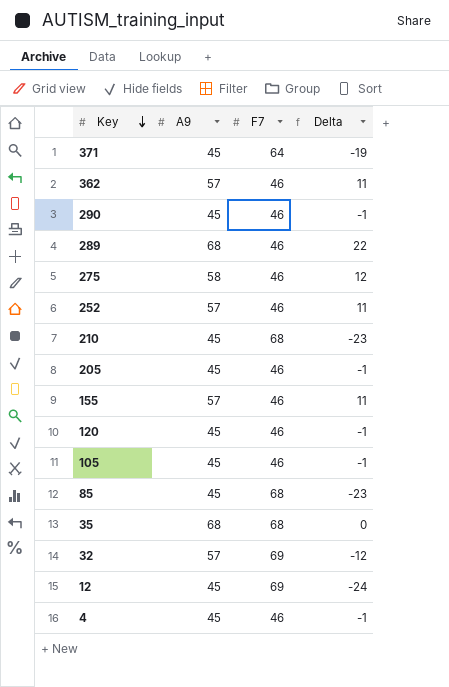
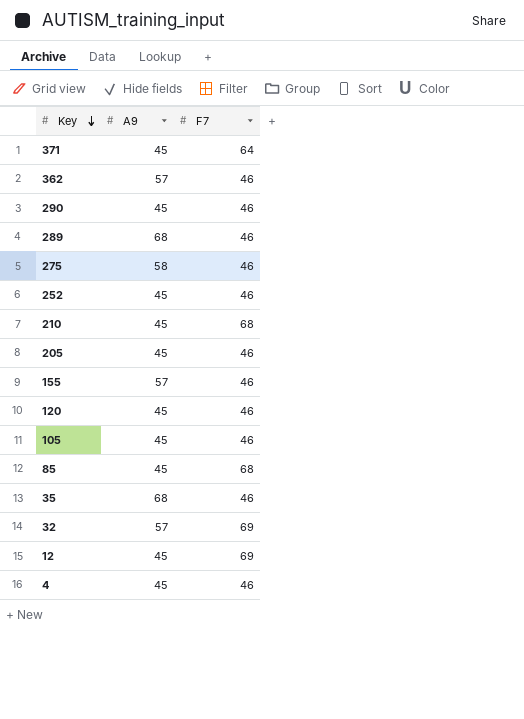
column Delta | formula: [A9] - [F7] -> none
252 | A9: 57 -> 45
35 | F7: 68 -> 46

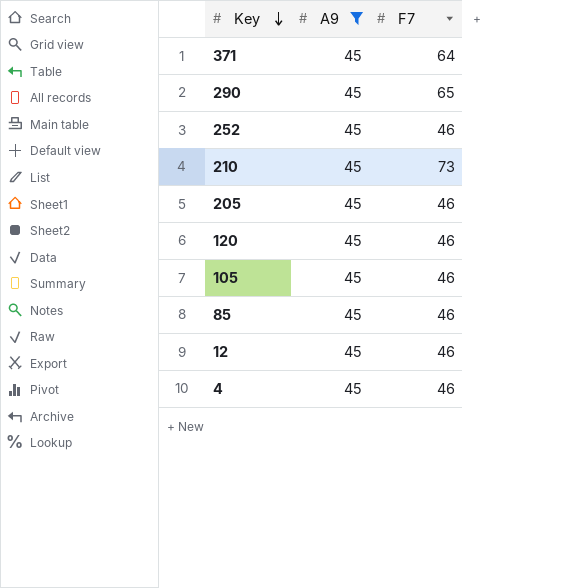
filter: none -> A9 = 45
290 | F7: 46 -> 65
210 | F7: 68 -> 73
85 | F7: 68 -> 46
12 | F7: 69 -> 46

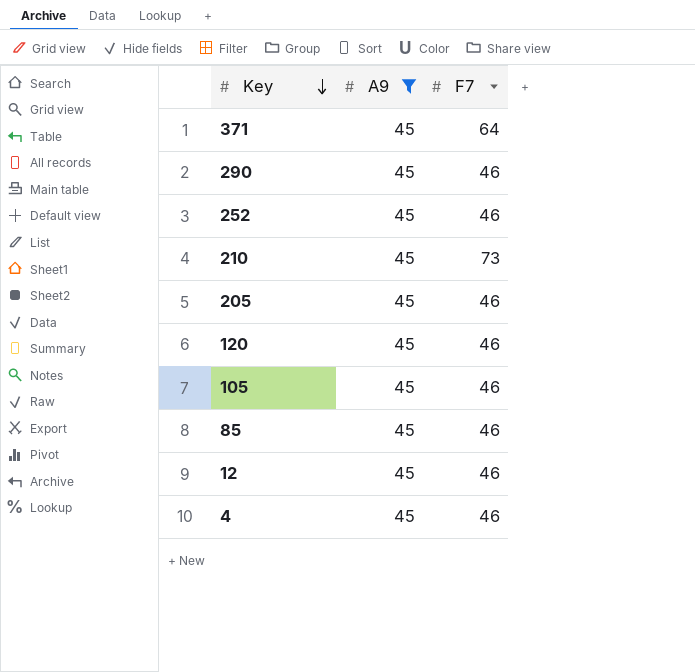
290 | F7: 65 -> 46

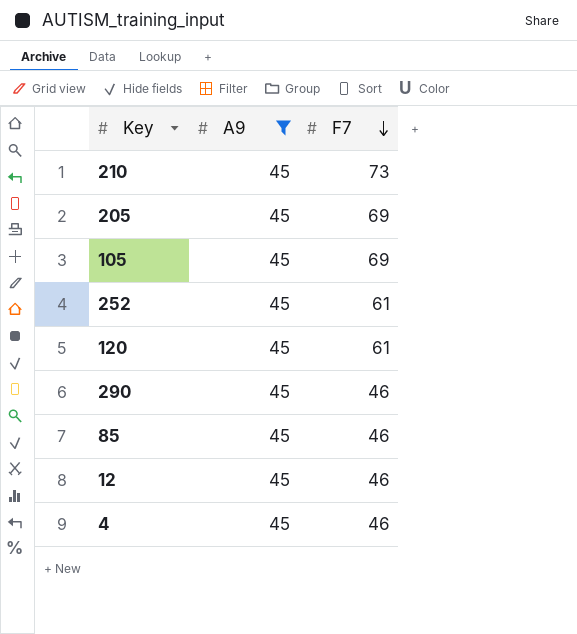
row order: Key descending -> F7 descending
row 371: 45 | 64 -> none
205 | F7: 46 -> 69
105 | F7: 46 -> 69
252 | F7: 46 -> 61
120 | F7: 46 -> 61

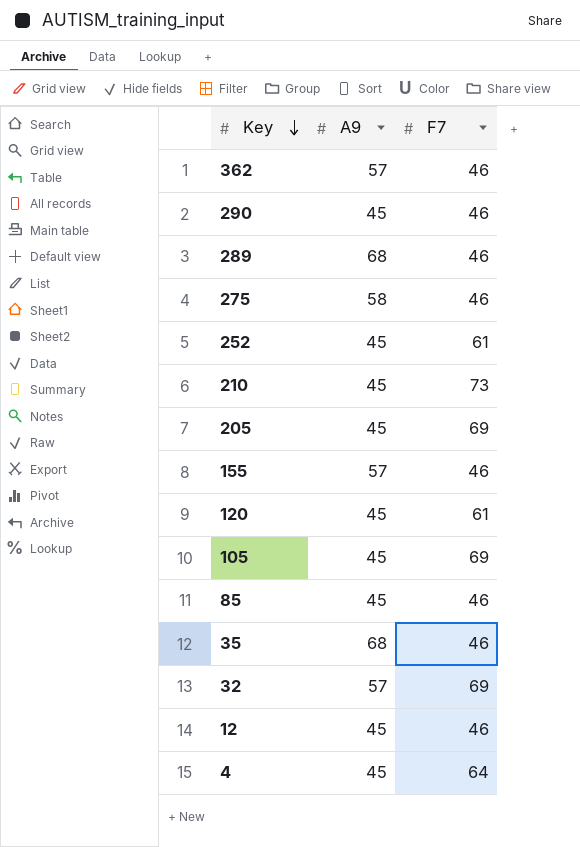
filter: A9 = 45 -> none
row order: F7 descending -> Key descending
4 | F7: 46 -> 64

